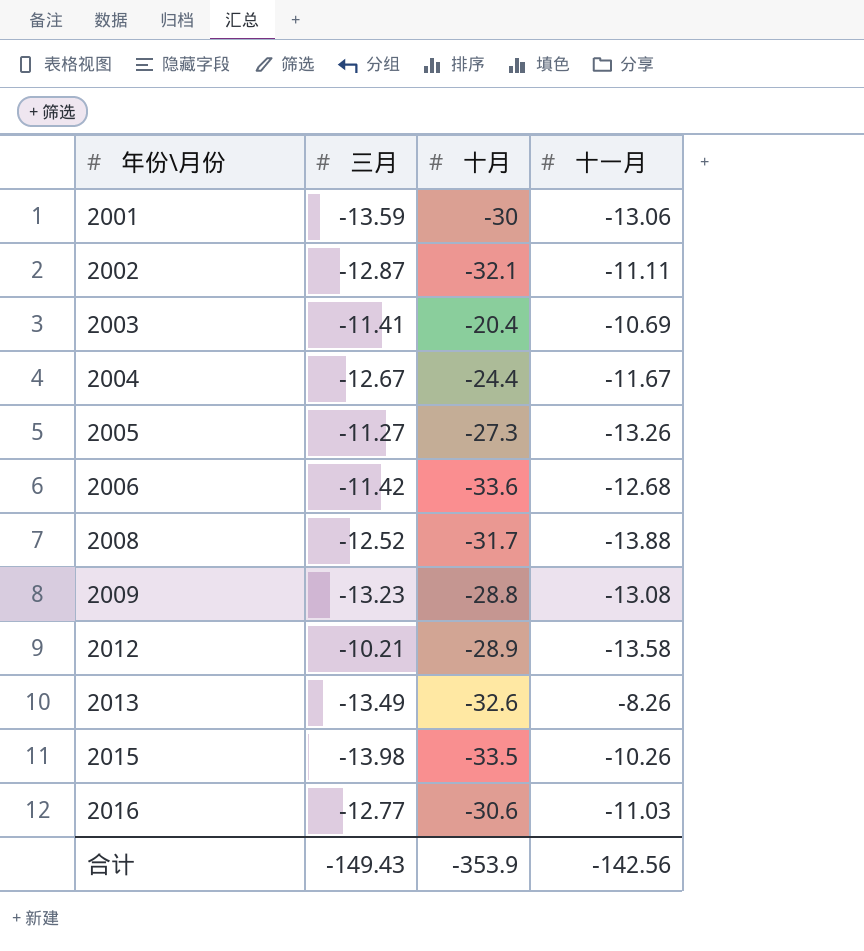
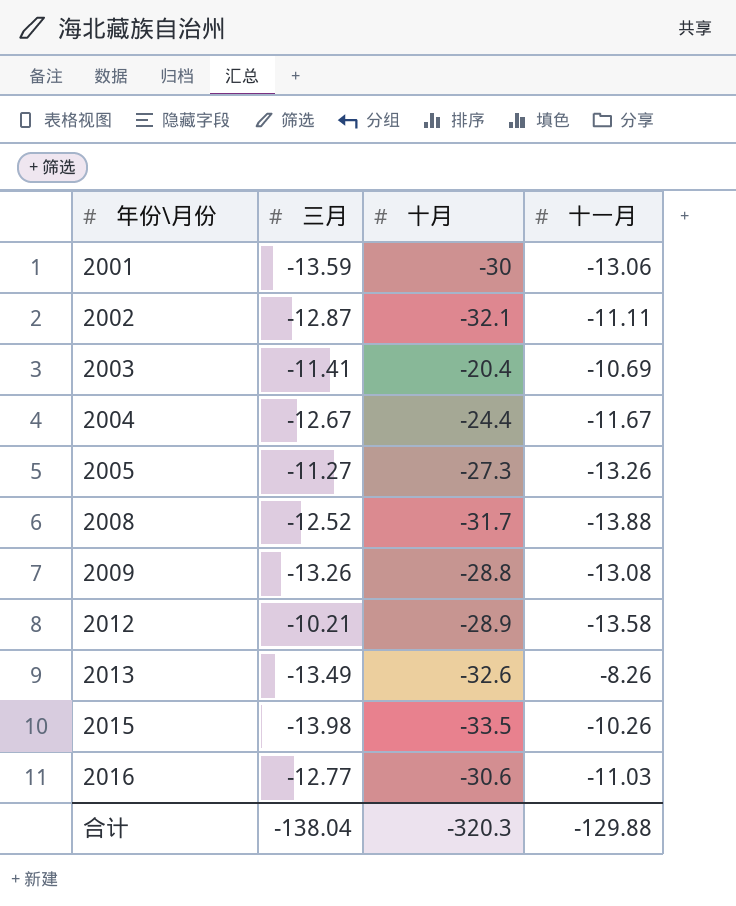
row 2006: -11.42 | -33.6 | -12.68 -> none
2009 | 三月: -13.23 -> -13.26
合计 | 三月: -149.43 -> -138.04
合计 | 十月: -353.9 -> -320.3
合计 | 十一月: -142.56 -> -129.88

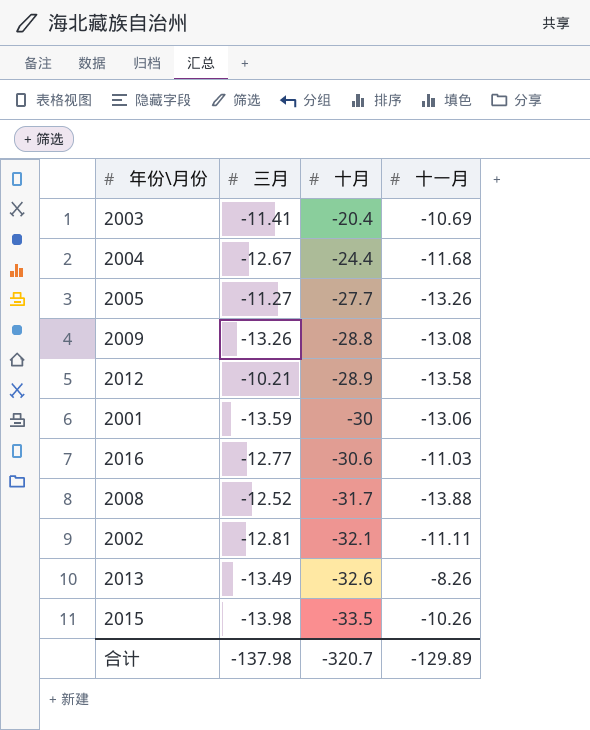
row order: 年份\月份 ascending -> 十月 descending
2004 | 十一月: -11.67 -> -11.68
2005 | 十月: -27.3 -> -27.7
2002 | 三月: -12.87 -> -12.81
合计 | 三月: -138.04 -> -137.98
合计 | 十月: -320.3 -> -320.7
合计 | 十一月: -129.88 -> -129.89

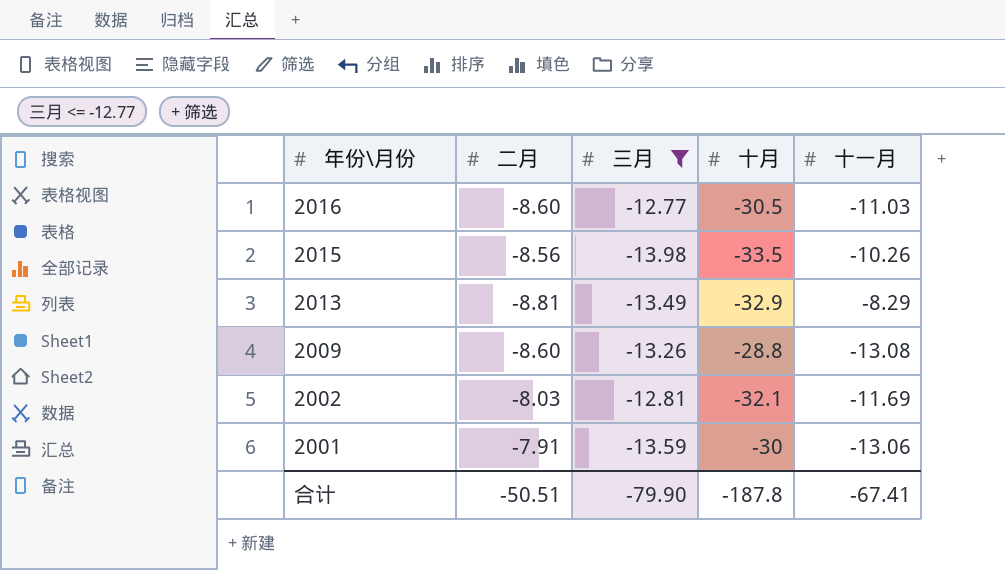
filter: none -> 三月 <= -12.77
row order: 十月 descending -> 年份\月份 descending
column 二月 | position: none -> 2
2016 | 十月: -30.6 -> -30.5
2013 | 十月: -32.6 -> -32.9
2013 | 十一月: -8.26 -> -8.29
2002 | 十一月: -11.11 -> -11.69
合计 | 三月: -137.98 -> -79.90
合计 | 十月: -320.7 -> -187.8
合计 | 十一月: -129.89 -> -67.41

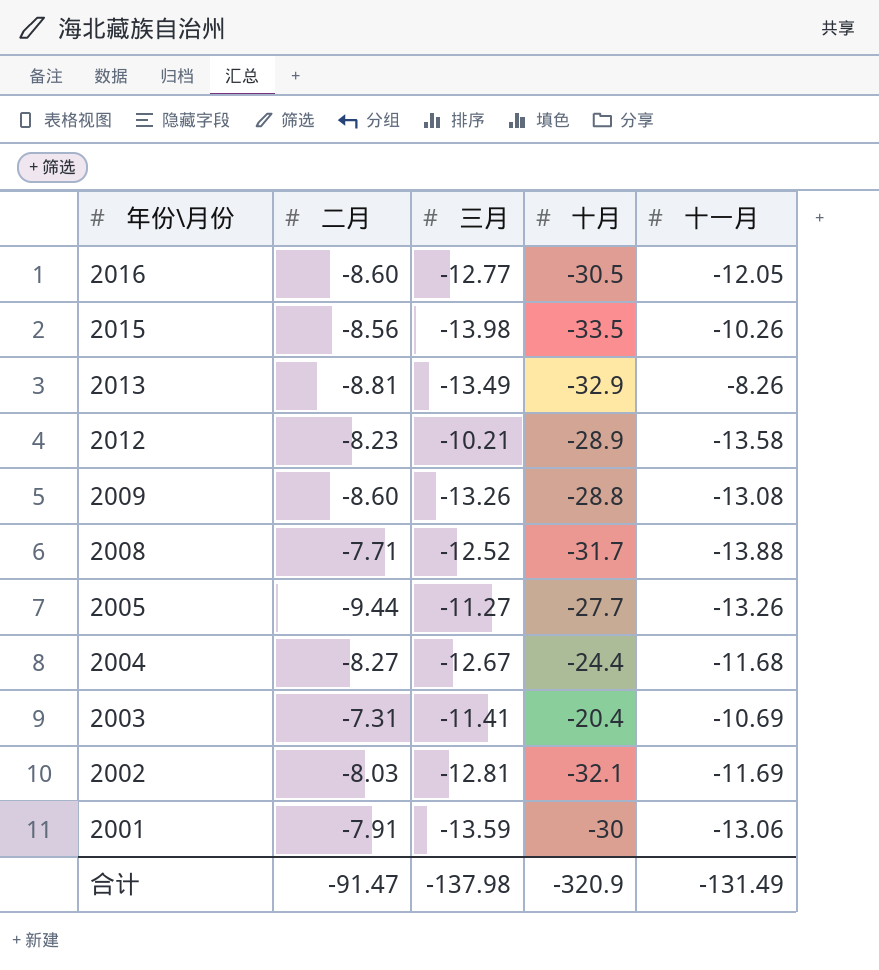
filter: 三月 <= -12.77 -> none
2016 | 十一月: -11.03 -> -12.05
2013 | 十一月: -8.29 -> -8.26
合计 | 二月: -50.51 -> -91.47
合计 | 三月: -79.90 -> -137.98
合计 | 十月: -187.8 -> -320.9
合计 | 十一月: -67.41 -> -131.49

